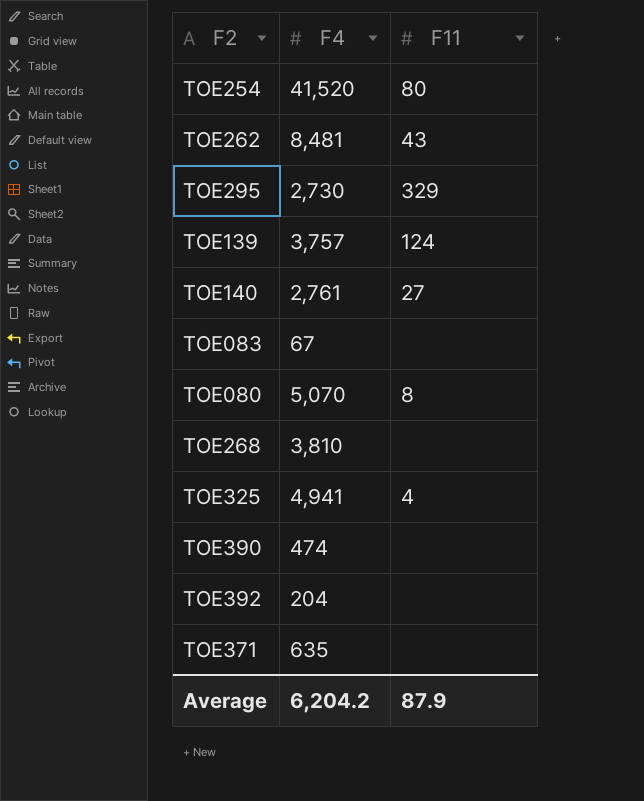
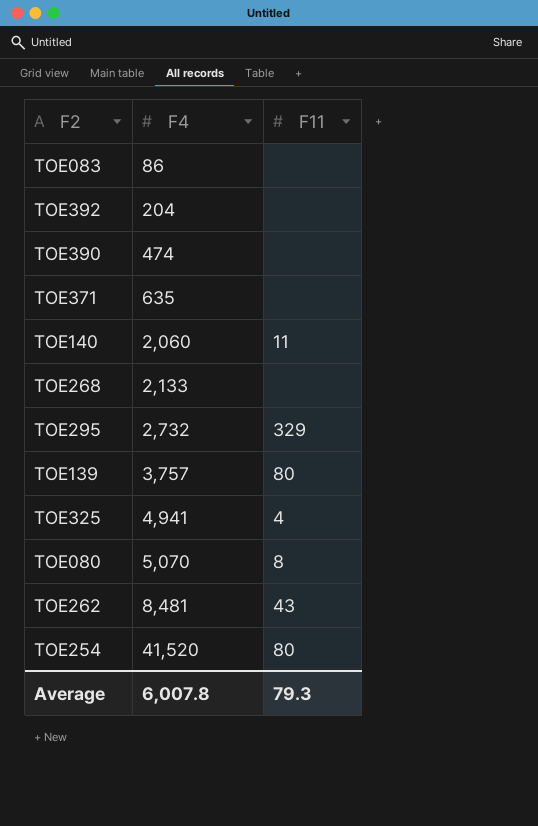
row order: none -> F4 ascending
TOE083 | F4: 67 -> 86
TOE140 | F4: 2,761 -> 2,060
TOE140 | F11: 27 -> 11
TOE268 | F4: 3,810 -> 2,133
TOE295 | F4: 2,730 -> 2,732
TOE139 | F11: 124 -> 80
Average | F4: 6,204.2 -> 6,007.8
Average | F11: 87.9 -> 79.3

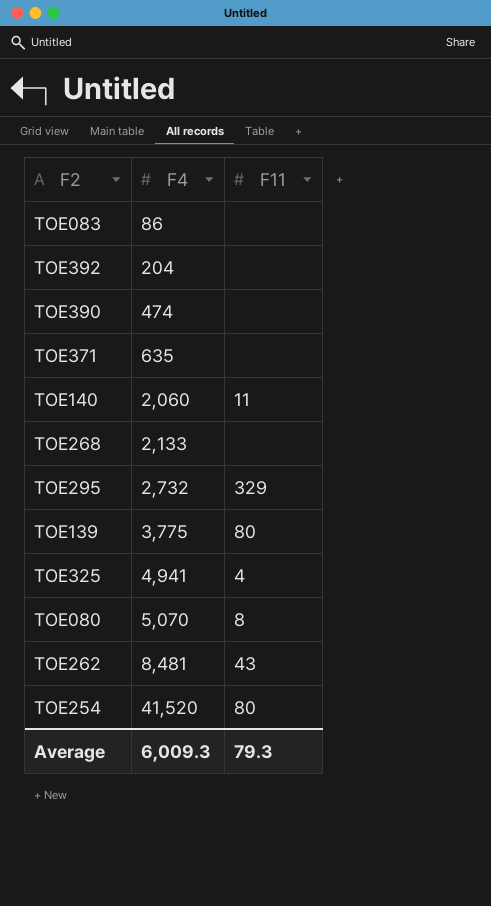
TOE139 | F4: 3,757 -> 3,775
Average | F4: 6,007.8 -> 6,009.3

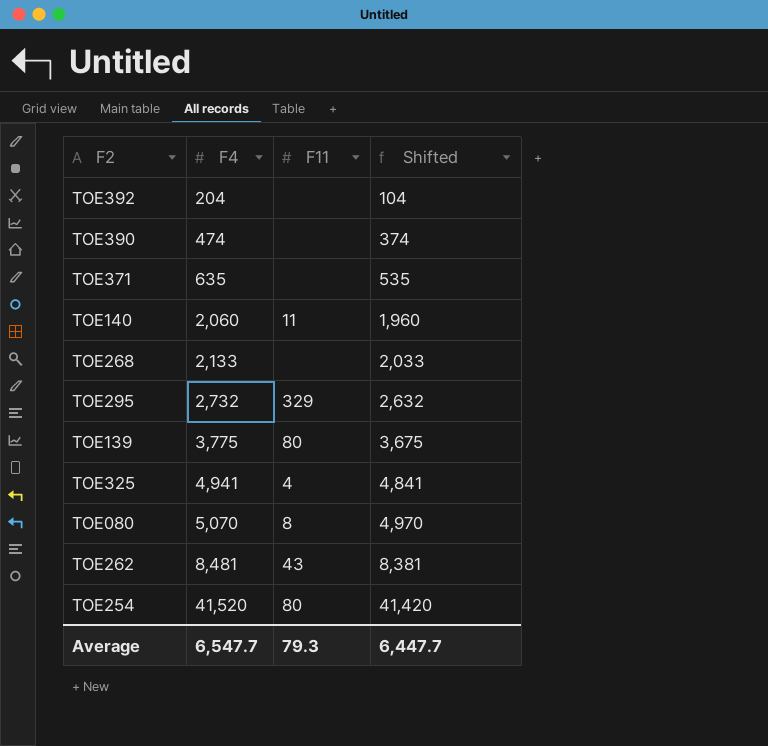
column Shifted | formula: none -> [F4] - 100
row TOE083: 86 | none -> none
Average | F4: 6,009.3 -> 6,547.7

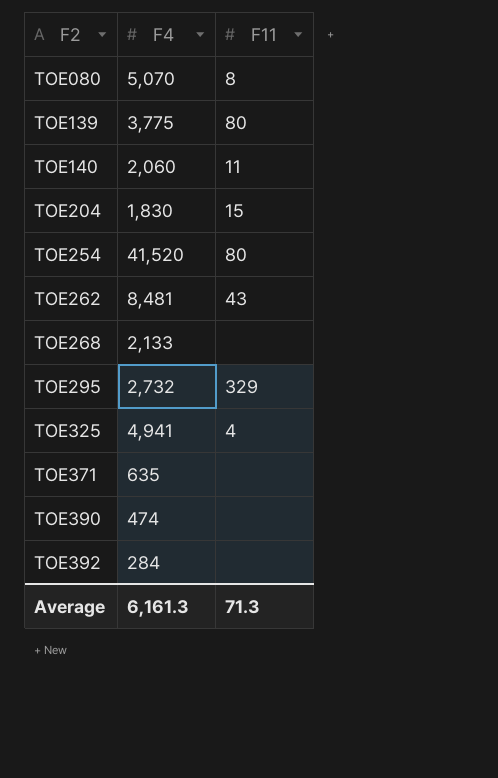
row order: F4 ascending -> F2 ascending
column Shifted | formula: [F4] - 100 -> none
row TOE204: none -> 1,830 | 15
TOE392 | F4: 204 -> 284
Average | F4: 6,547.7 -> 6,161.3
Average | F11: 79.3 -> 71.3

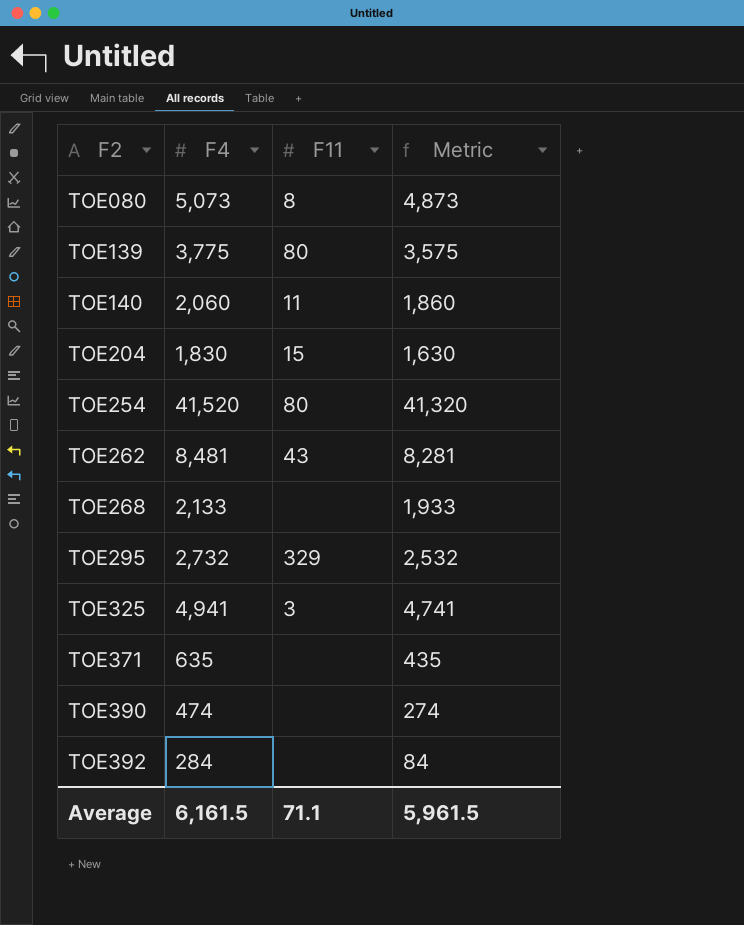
column Metric | formula: none -> [F4] - 200
TOE080 | F4: 5,070 -> 5,073
TOE325 | F11: 4 -> 3
Average | F4: 6,161.3 -> 6,161.5
Average | F11: 71.3 -> 71.1

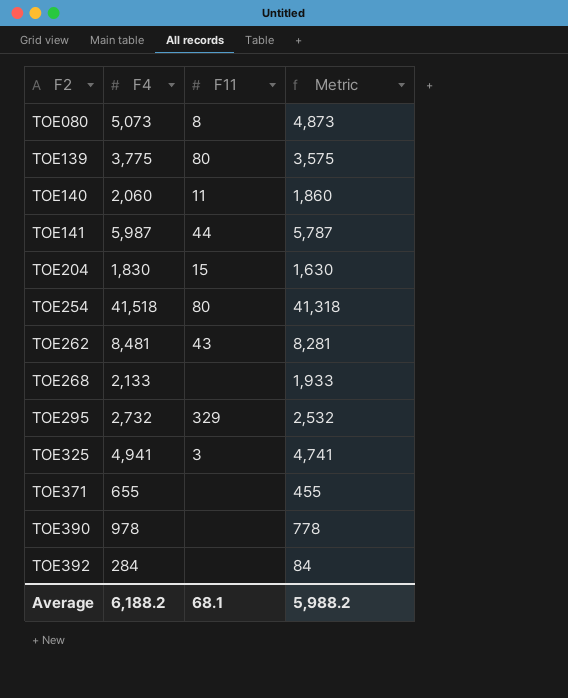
row TOE141: none -> 5,987 | 44 | 5,787
TOE254 | F4: 41,520 -> 41,518
TOE254 | Metric: 41,320 -> 41,318
TOE371 | F4: 635 -> 655
TOE371 | Metric: 435 -> 455
TOE390 | F4: 474 -> 978
TOE390 | Metric: 274 -> 778
Average | F4: 6,161.5 -> 6,188.2
Average | F11: 71.1 -> 68.1
Average | Metric: 5,961.5 -> 5,988.2

